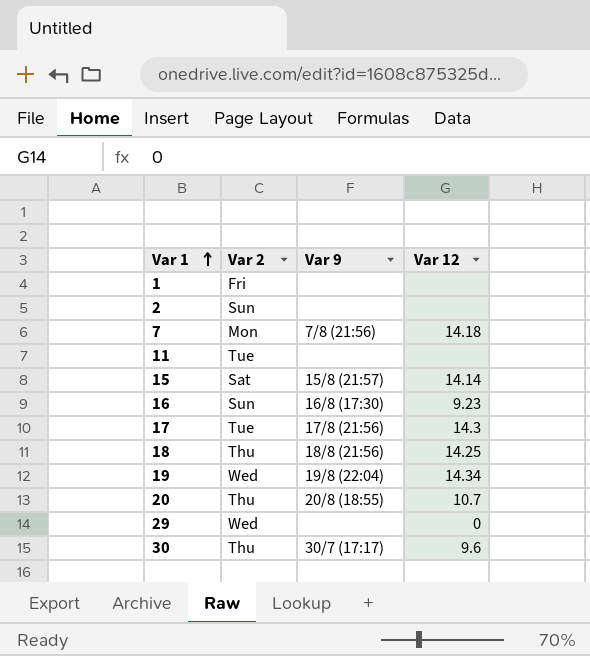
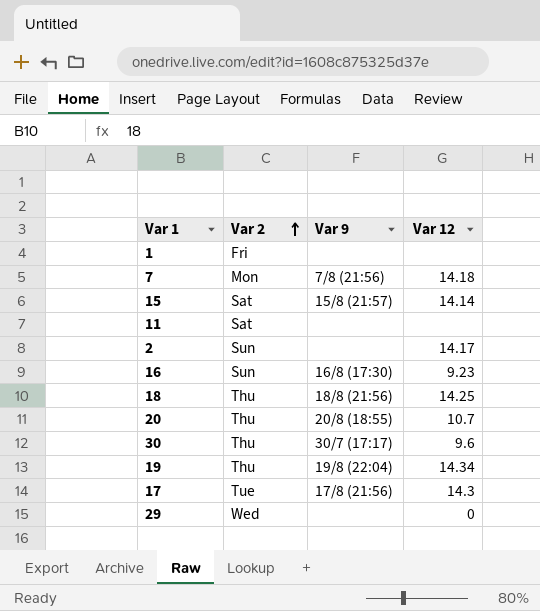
row order: Var 1 ascending -> Var 2 ascending
11 | Var 2: Tue -> Sat
2 | Var 12: none -> 14.17
19 | Var 2: Wed -> Thu

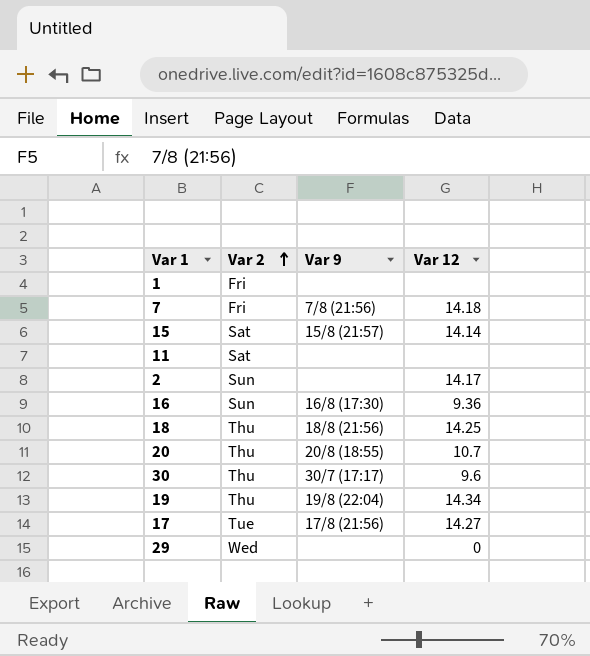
7 | Var 2: Mon -> Fri
16 | Var 12: 9.23 -> 9.36
17 | Var 12: 14.3 -> 14.27

